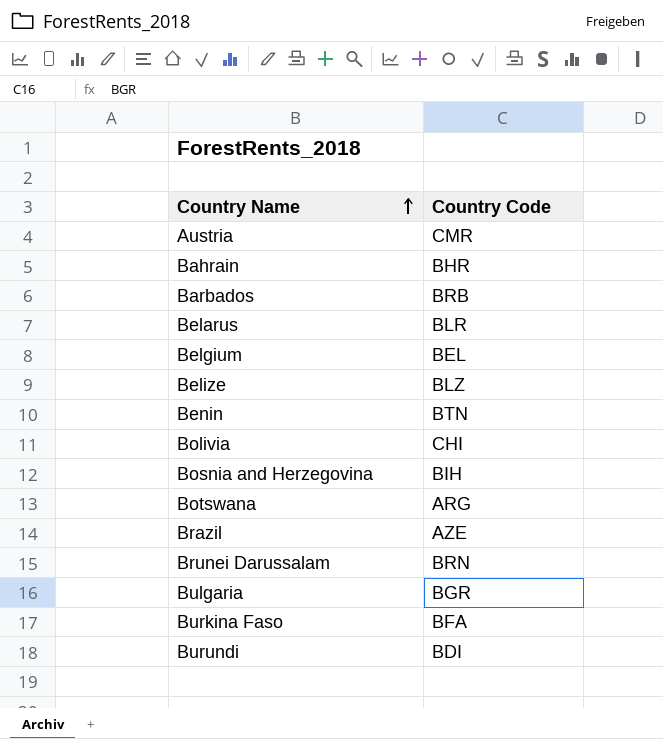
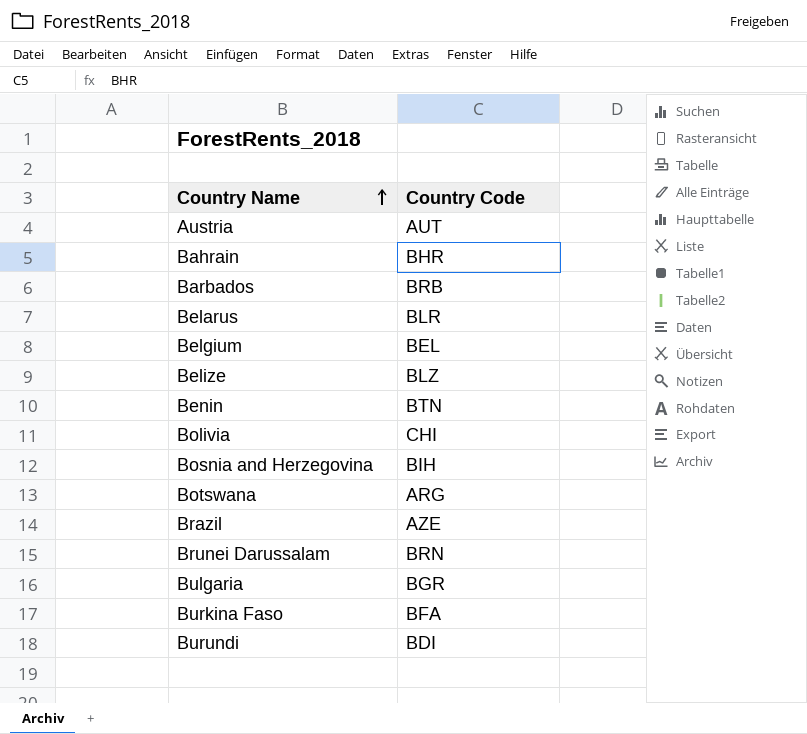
Austria | Country Code: CMR -> AUT

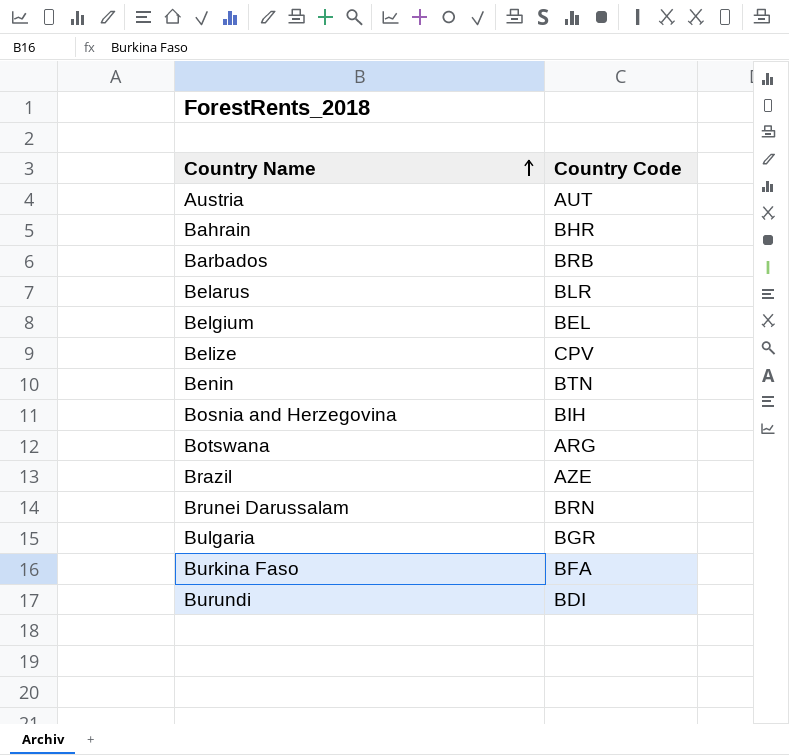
row Bolivia: CHI -> none
Belize | Country Code: BLZ -> CPV

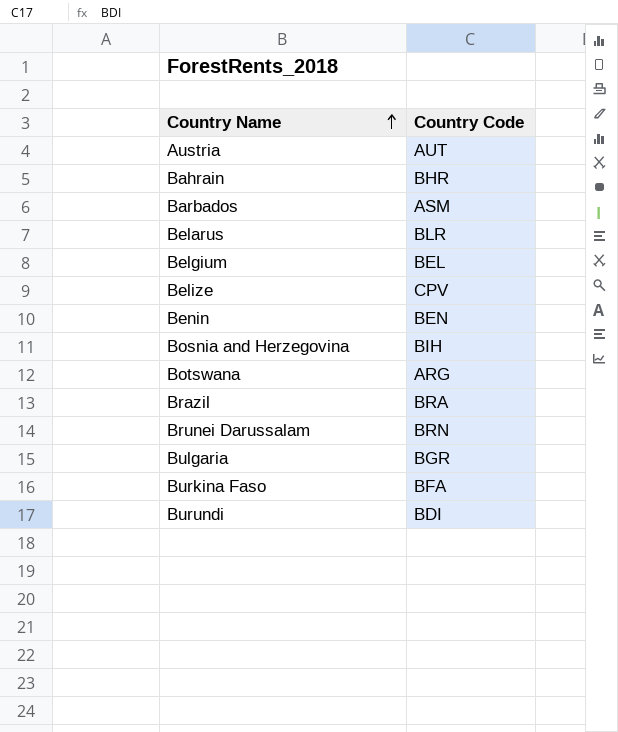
Barbados | Country Code: BRB -> ASM
Benin | Country Code: BTN -> BEN
Brazil | Country Code: AZE -> BRA

